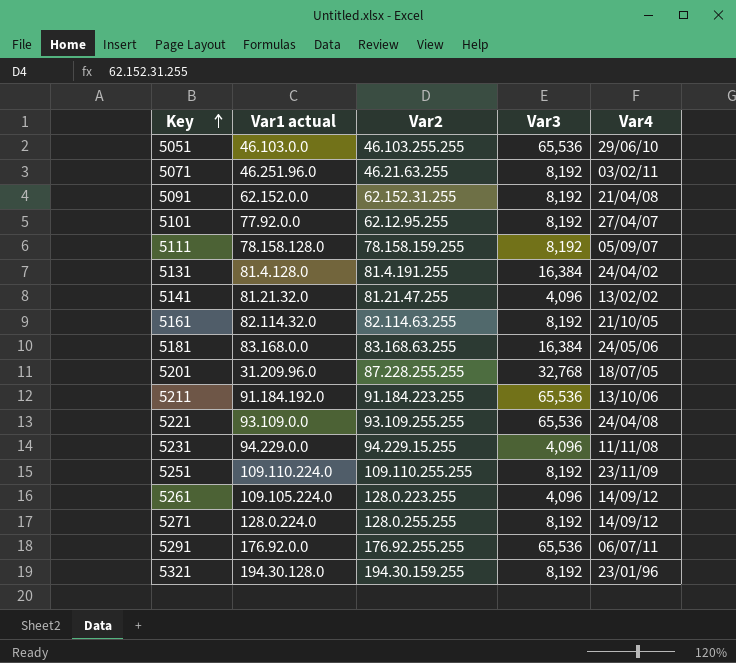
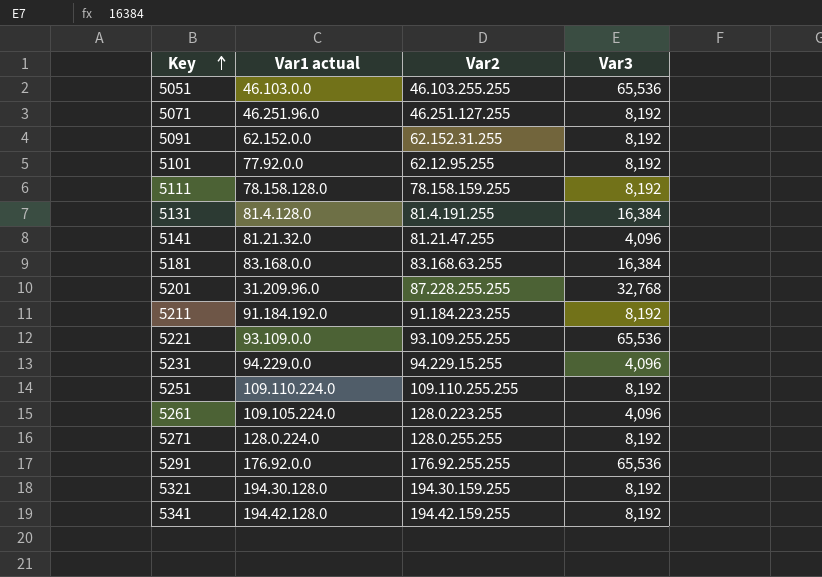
column Var4 | position: 5 -> none
row 5161: 82.114.32.0 | 82.114.63.255 | 8,192 | 21/10/05 -> none
5071 | Var2: 46.21.63.255 -> 46.251.127.255
5211 | Var3: 65,536 -> 8,192
row 5341: none -> 194.42.128.0 | 194.42.159.255 | 8,192

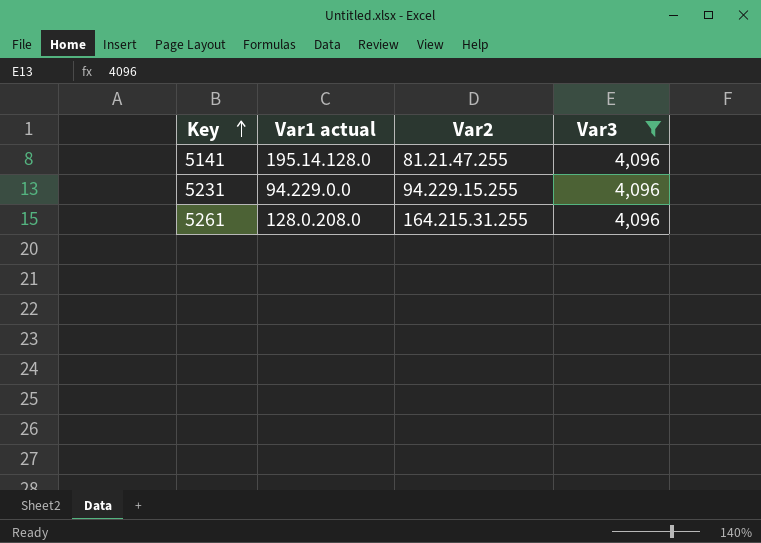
filter: none -> Var3 = 4,096
5141 | Var1 actual: 81.21.32.0 -> 195.14.128.0
5261 | Var1 actual: 109.105.224.0 -> 128.0.208.0
5261 | Var2: 128.0.223.255 -> 164.215.31.255

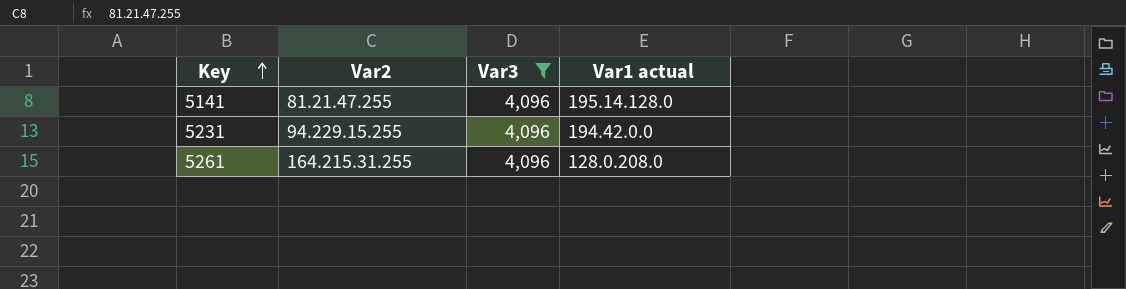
column Var1 actual | position: 2 -> 4
5231 | Var1 actual: 94.229.0.0 -> 194.42.0.0

